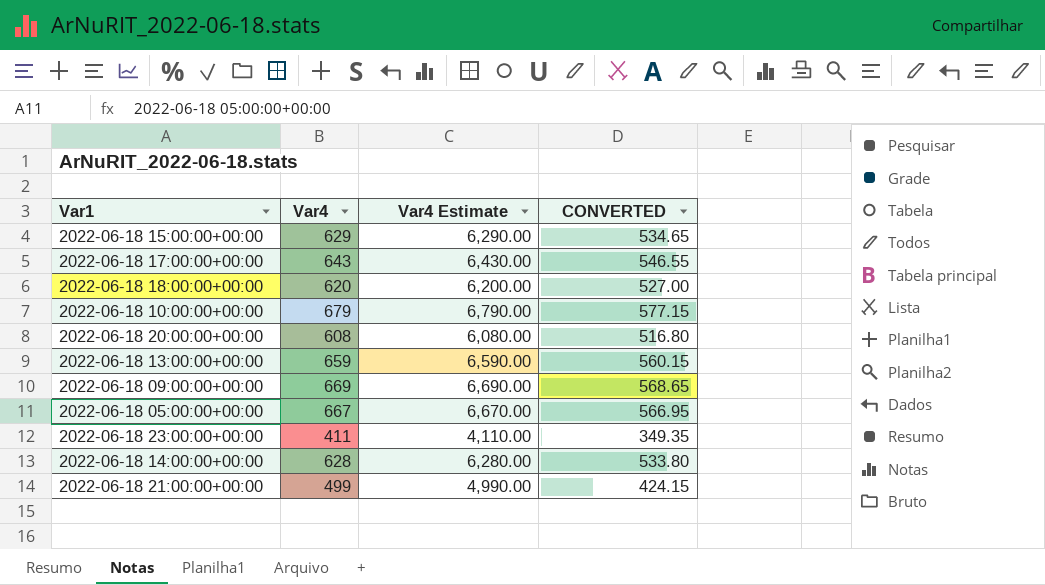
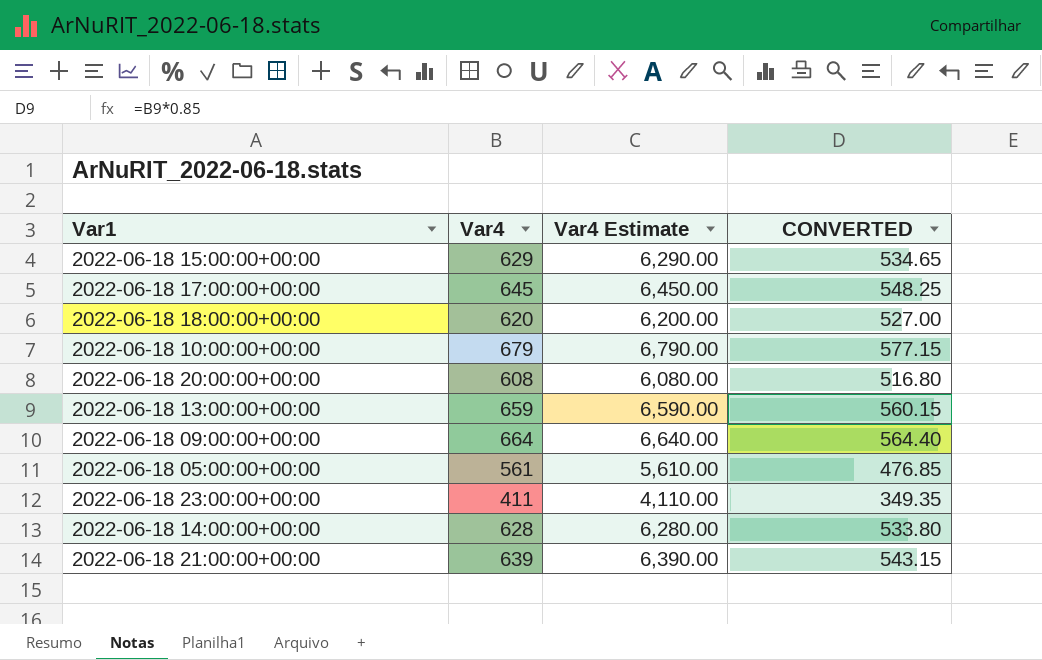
2022-06-18 17:00:00+00:00 | Var4: 643 -> 645
2022-06-18 17:00:00+00:00 | Var4 Estimate: 6,430.00 -> 6,450.00
2022-06-18 17:00:00+00:00 | CONVERTED: 546.55 -> 548.25
2022-06-18 09:00:00+00:00 | Var4: 669 -> 664
2022-06-18 09:00:00+00:00 | Var4 Estimate: 6,690.00 -> 6,640.00
2022-06-18 09:00:00+00:00 | CONVERTED: 568.65 -> 564.40
2022-06-18 05:00:00+00:00 | Var4: 667 -> 561
2022-06-18 05:00:00+00:00 | Var4 Estimate: 6,670.00 -> 5,610.00
2022-06-18 05:00:00+00:00 | CONVERTED: 566.95 -> 476.85
2022-06-18 21:00:00+00:00 | Var4: 499 -> 639
2022-06-18 21:00:00+00:00 | Var4 Estimate: 4,990.00 -> 6,390.00
2022-06-18 21:00:00+00:00 | CONVERTED: 424.15 -> 543.15

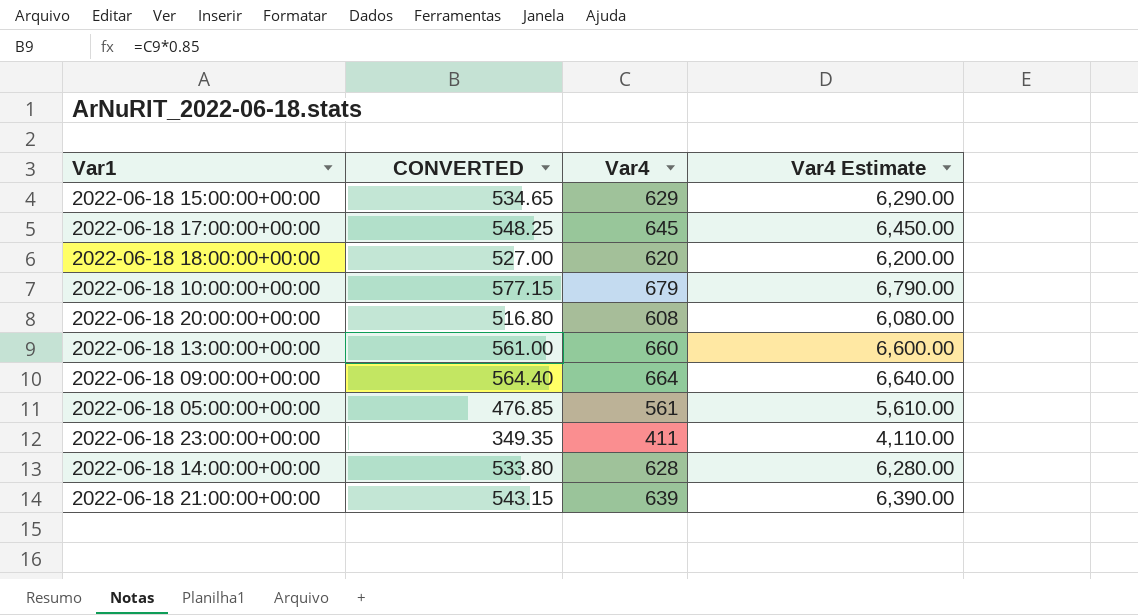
column CONVERTED | position: 4 -> 2
2022-06-18 13:00:00+00:00 | CONVERTED: 560.15 -> 561.00
2022-06-18 13:00:00+00:00 | Var4: 659 -> 660
2022-06-18 13:00:00+00:00 | Var4 Estimate: 6,590.00 -> 6,600.00

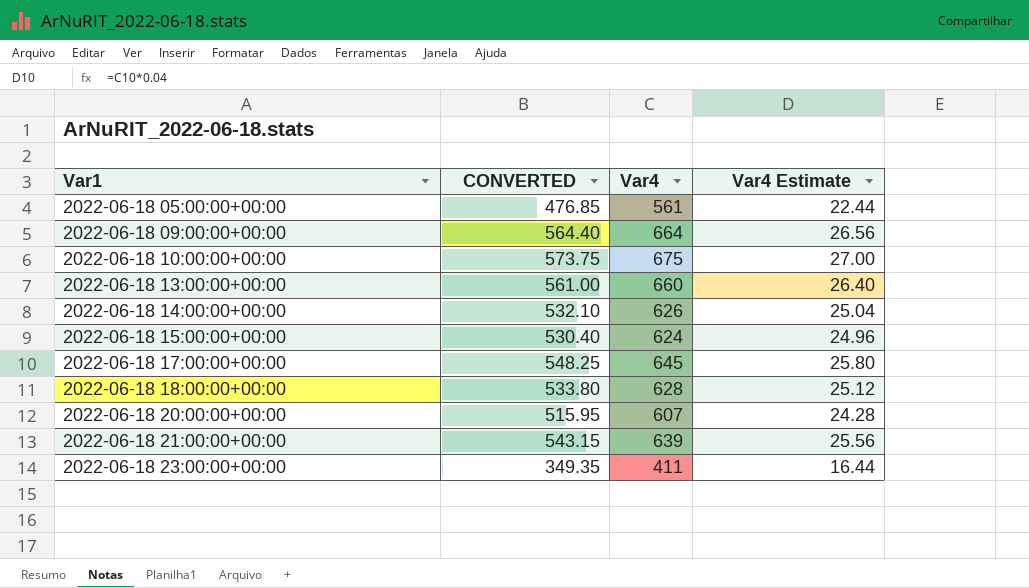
row order: none -> Var1 ascending
column Var4 Estimate | formula: [Var4] * 10 -> [Var4] * 0.04
2022-06-18 10:00:00+00:00 | CONVERTED: 577.15 -> 573.75
2022-06-18 10:00:00+00:00 | Var4: 679 -> 675
2022-06-18 14:00:00+00:00 | CONVERTED: 533.80 -> 532.10
2022-06-18 14:00:00+00:00 | Var4: 628 -> 626
2022-06-18 15:00:00+00:00 | CONVERTED: 534.65 -> 530.40
2022-06-18 15:00:00+00:00 | Var4: 629 -> 624
2022-06-18 18:00:00+00:00 | CONVERTED: 527.00 -> 533.80
2022-06-18 18:00:00+00:00 | Var4: 620 -> 628
2022-06-18 20:00:00+00:00 | CONVERTED: 516.80 -> 515.95
2022-06-18 20:00:00+00:00 | Var4: 608 -> 607

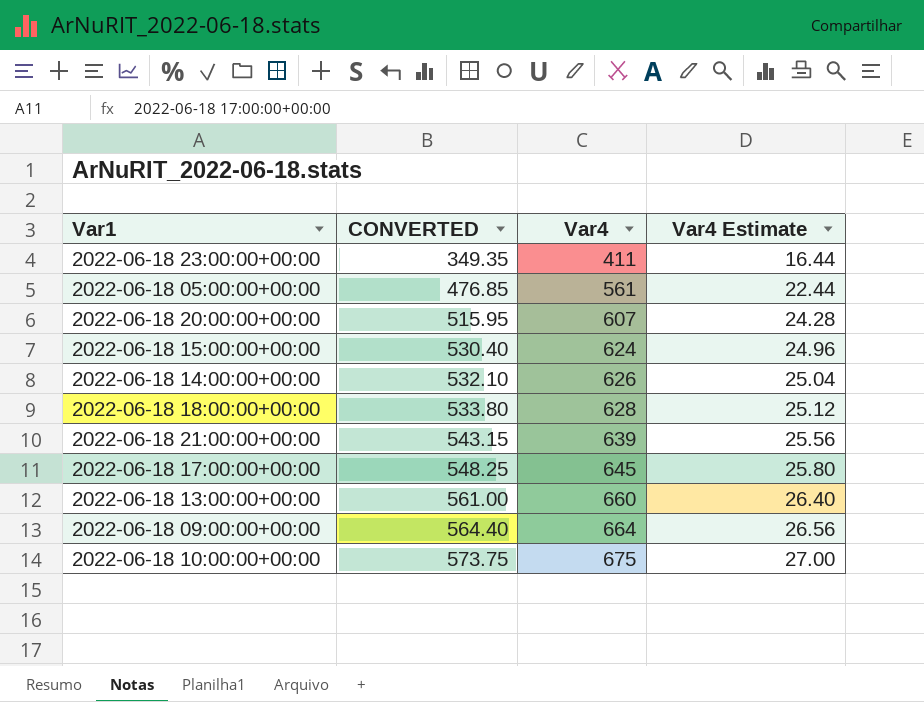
row order: Var1 ascending -> CONVERTED ascending

